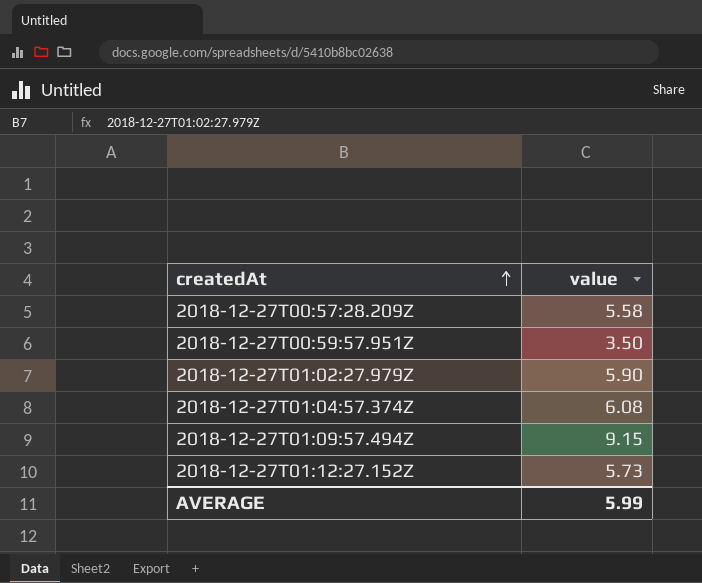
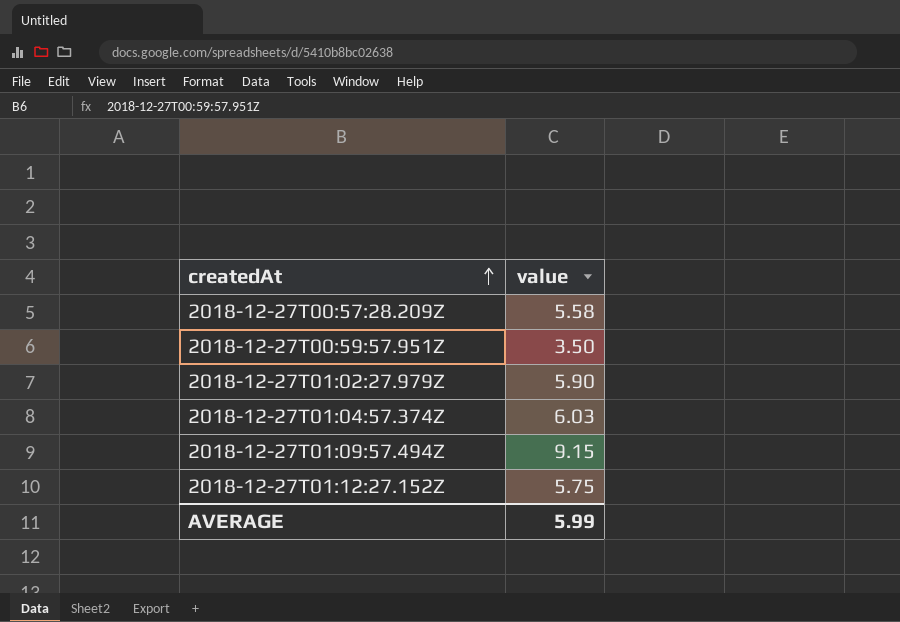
2018-12-27T01:04:57.374Z | value: 6.08 -> 6.03
2018-12-27T01:12:27.152Z | value: 5.73 -> 5.75

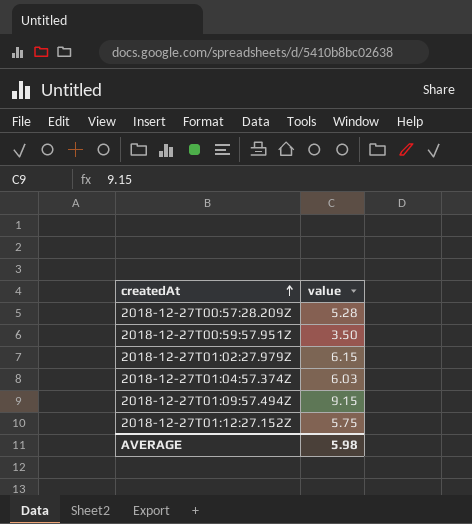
2018-12-27T00:57:28.209Z | value: 5.58 -> 5.28
2018-12-27T01:02:27.979Z | value: 5.90 -> 6.15
AVERAGE | value: 5.99 -> 5.98

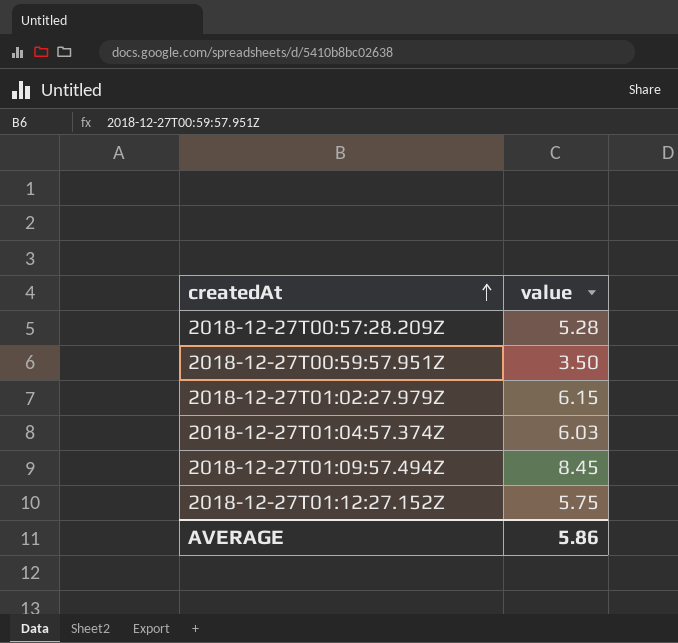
2018-12-27T01:09:57.494Z | value: 9.15 -> 8.45
AVERAGE | value: 5.98 -> 5.86

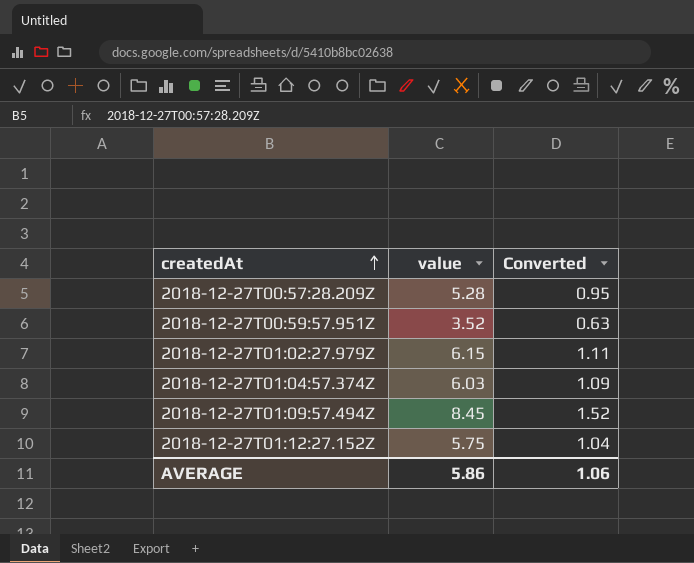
column Converted | formula: none -> [value] * 0.18
2018-12-27T00:59:57.951Z | value: 3.50 -> 3.52

